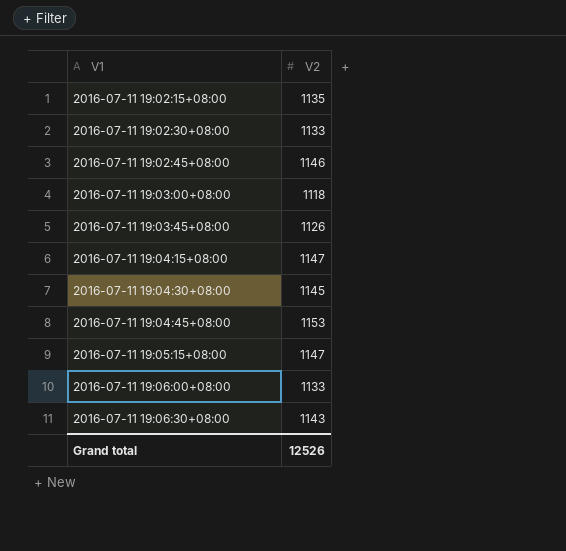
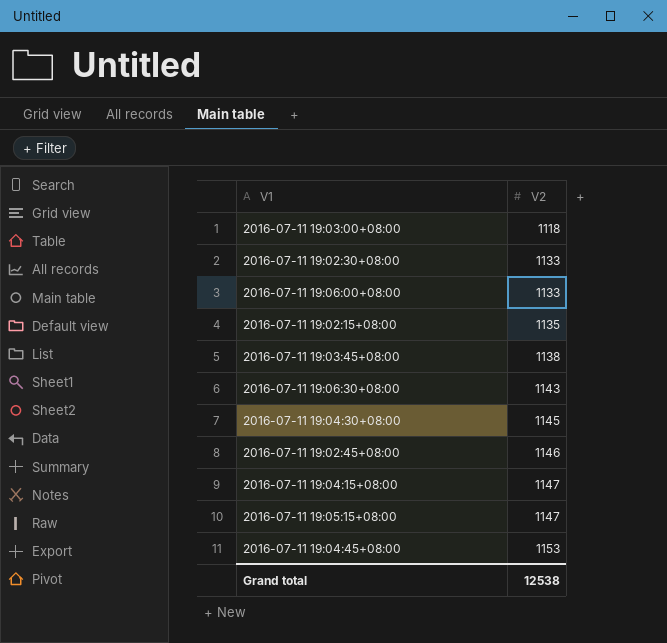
row order: V1 ascending -> V2 ascending
2016-07-11 19:03:45+08:00 | V2: 1126 -> 1138
Grand total | V2: 12526 -> 12538

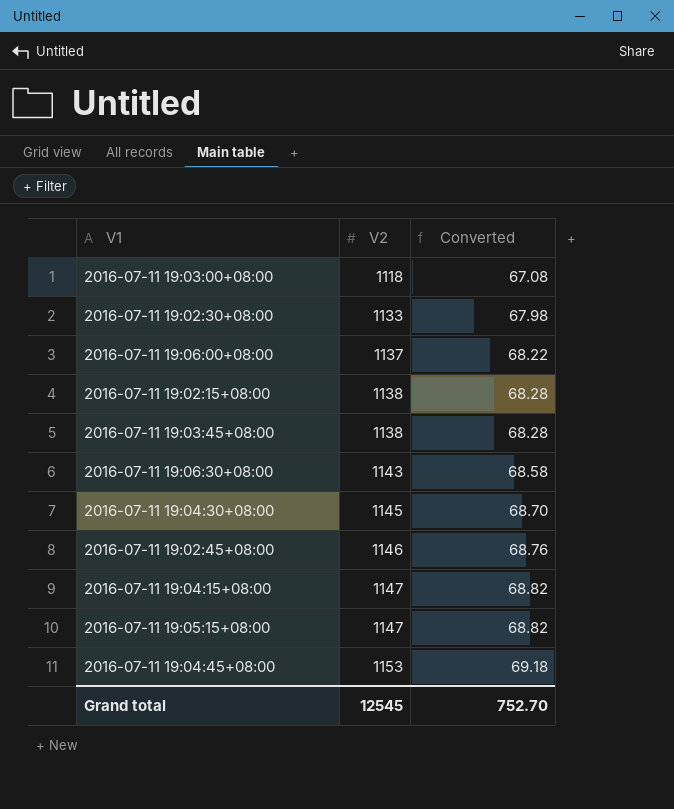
column Converted | formula: none -> [V2] * 0.06
2016-07-11 19:06:00+08:00 | V2: 1133 -> 1137
2016-07-11 19:02:15+08:00 | V2: 1135 -> 1138
Grand total | V2: 12538 -> 12545

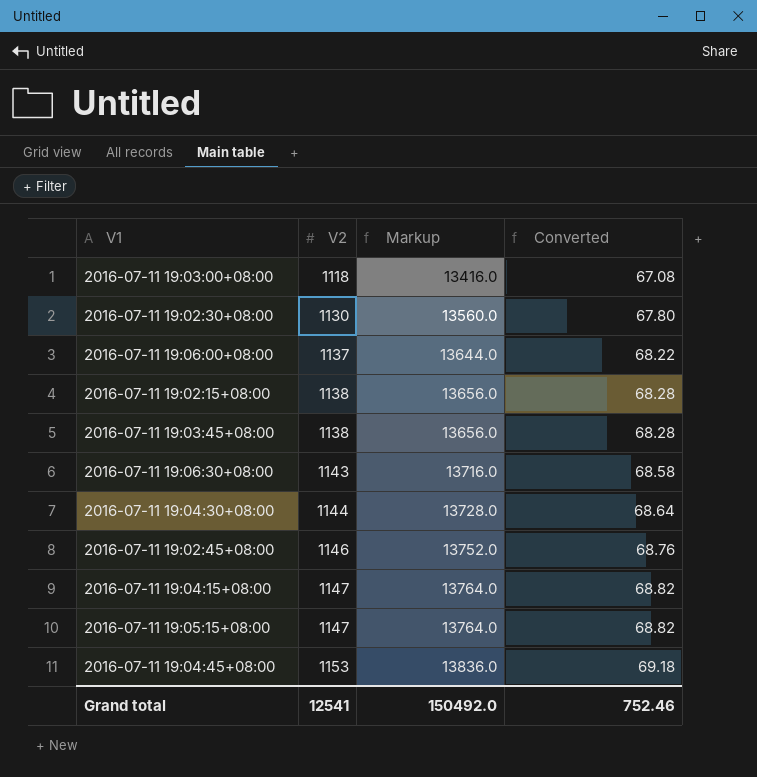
column Markup | formula: none -> [V2] * 12
2016-07-11 19:02:30+08:00 | V2: 1133 -> 1130
2016-07-11 19:02:30+08:00 | Converted: 67.98 -> 67.80
2016-07-11 19:04:30+08:00 | V2: 1145 -> 1144
2016-07-11 19:04:30+08:00 | Converted: 68.70 -> 68.64
Grand total | V2: 12545 -> 12541
Grand total | Converted: 752.70 -> 752.46

